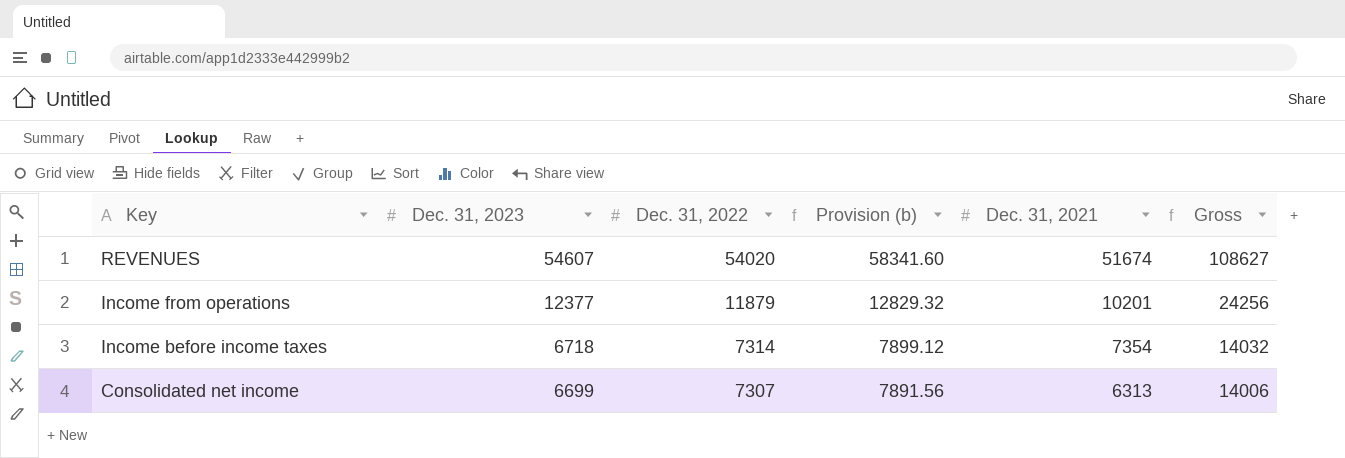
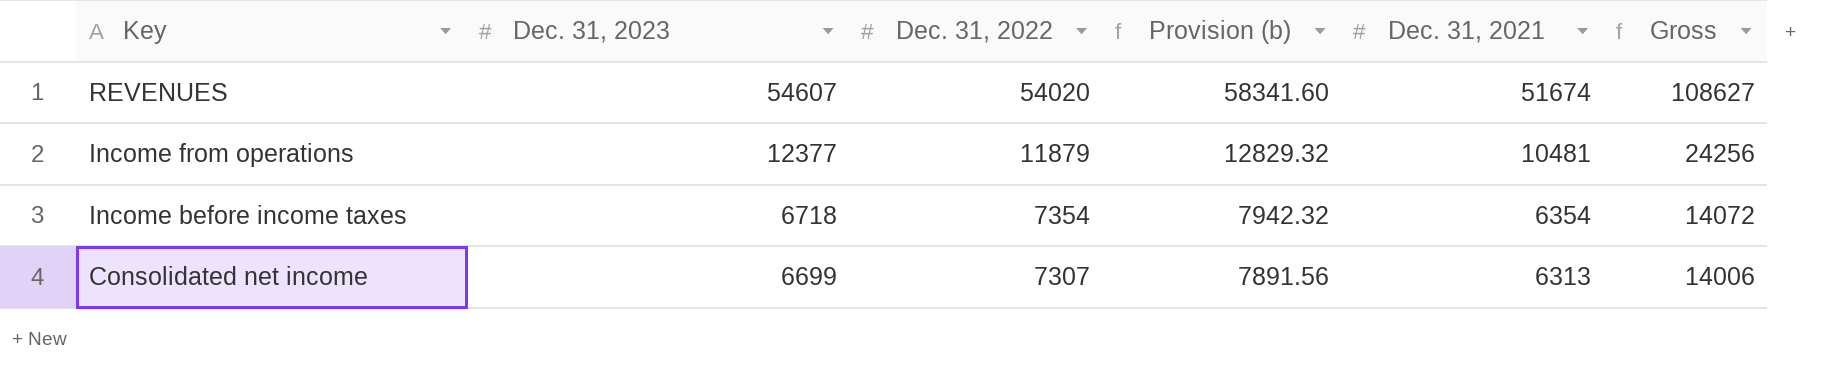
Income from operations | Dec. 31, 2021: 10201 -> 10481
Income before income taxes | Dec. 31, 2022: 7314 -> 7354
Income before income taxes | Provision (b): 7899.12 -> 7942.32
Income before income taxes | Dec. 31, 2021: 7354 -> 6354
Income before income taxes | Gross: 14032 -> 14072

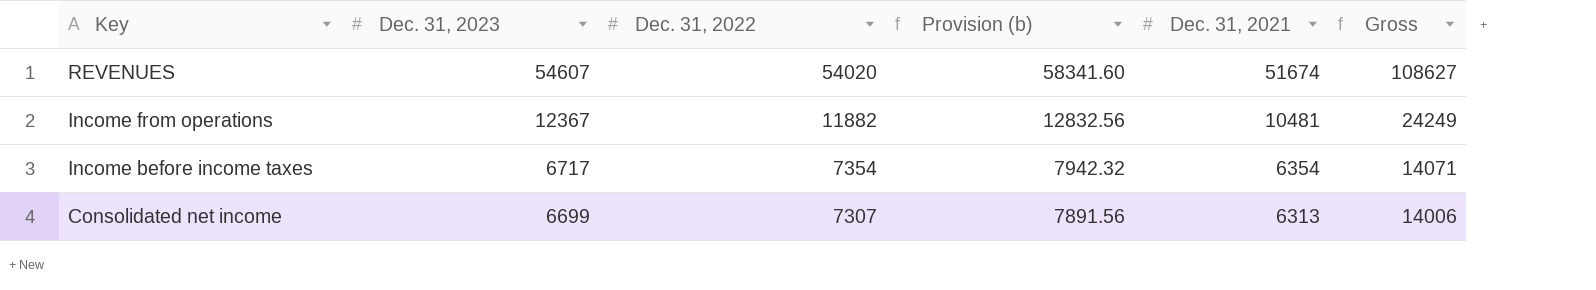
Income from operations | Dec. 31, 2023: 12377 -> 12367
Income from operations | Dec. 31, 2022: 11879 -> 11882
Income from operations | Provision (b): 12829.32 -> 12832.56
Income from operations | Gross: 24256 -> 24249
Income before income taxes | Dec. 31, 2023: 6718 -> 6717
Income before income taxes | Gross: 14072 -> 14071

